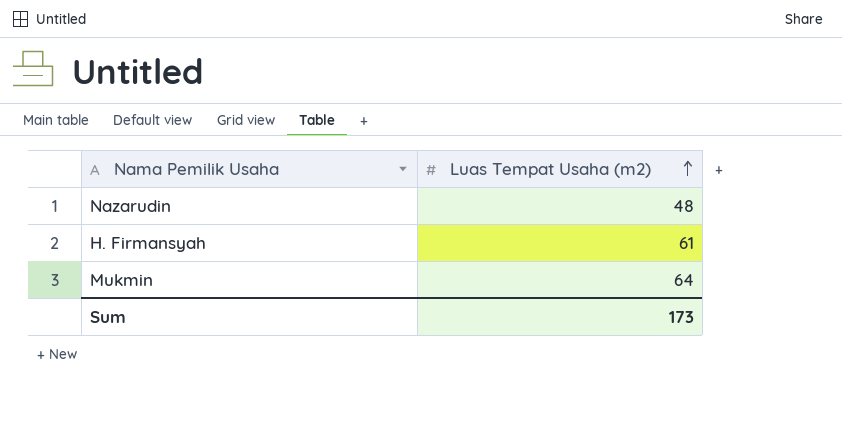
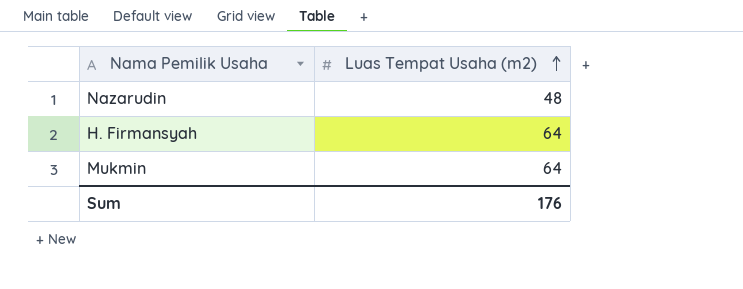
H. Firmansyah | Luas Tempat Usaha (m2): 61 -> 64
Sum | Luas Tempat Usaha (m2): 173 -> 176

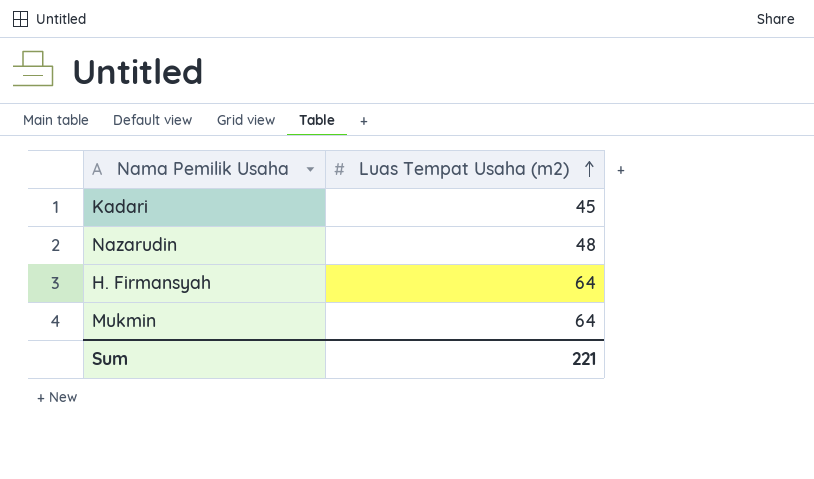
row Kadari: none -> 45
Sum | Luas Tempat Usaha (m2): 176 -> 221

